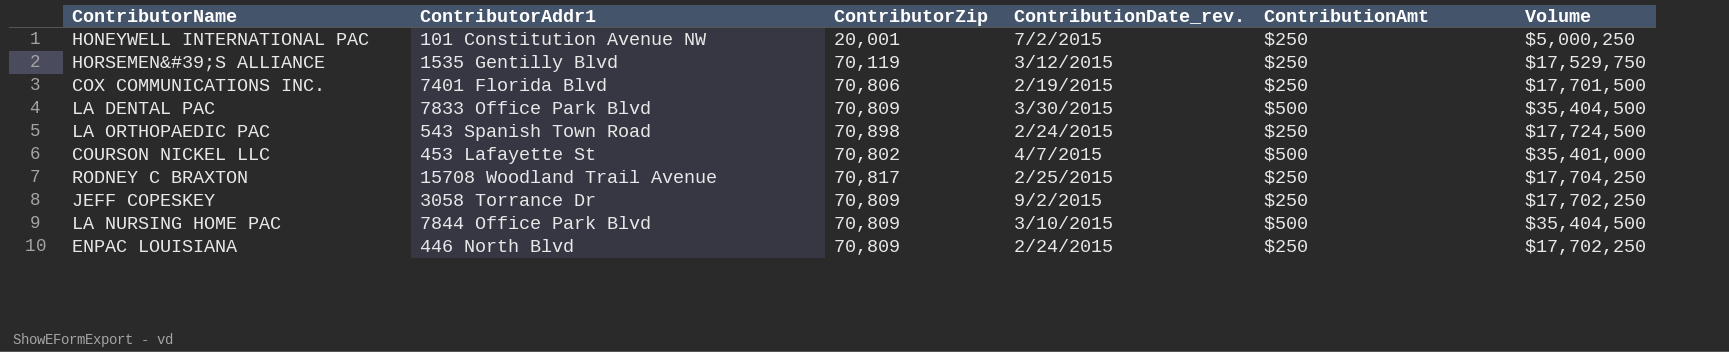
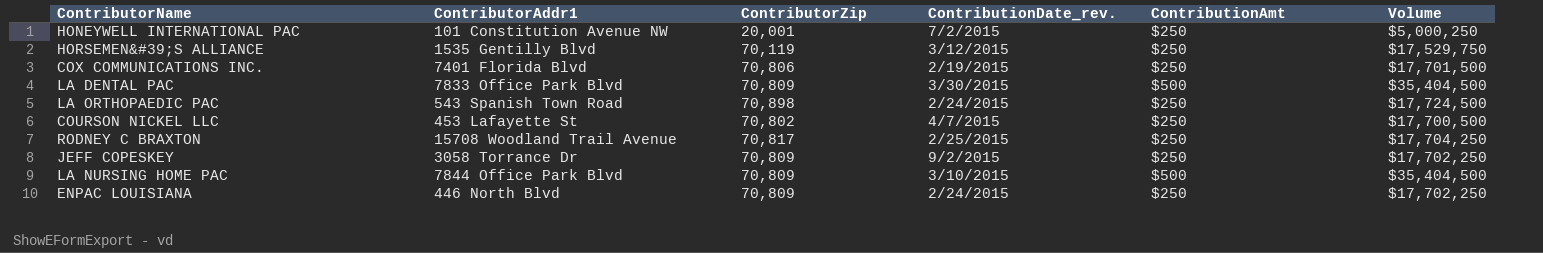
COURSON NICKEL LLC | ContributionAmt: $500 -> $250
COURSON NICKEL LLC | Volume: $35,401,000 -> $17,700,500

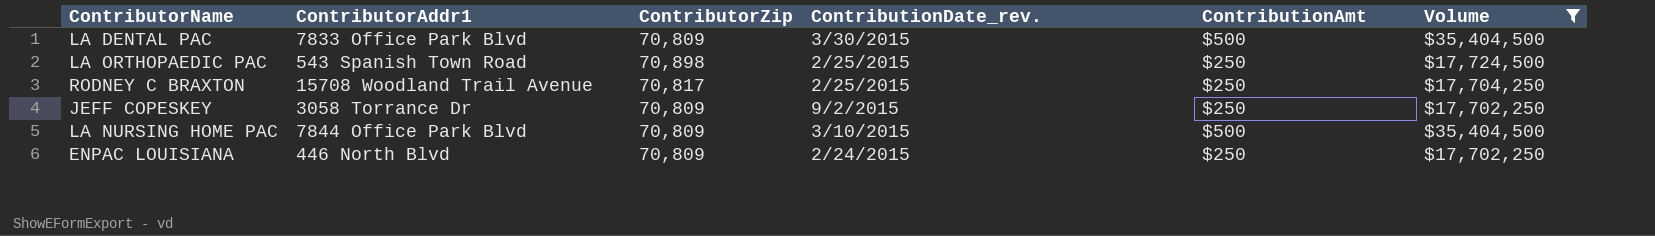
filter: none -> Volume >= $17,702,250
LA ORTHOPAEDIC PAC | ContributionDate_rev.: 2/24/2015 -> 2/25/2015

